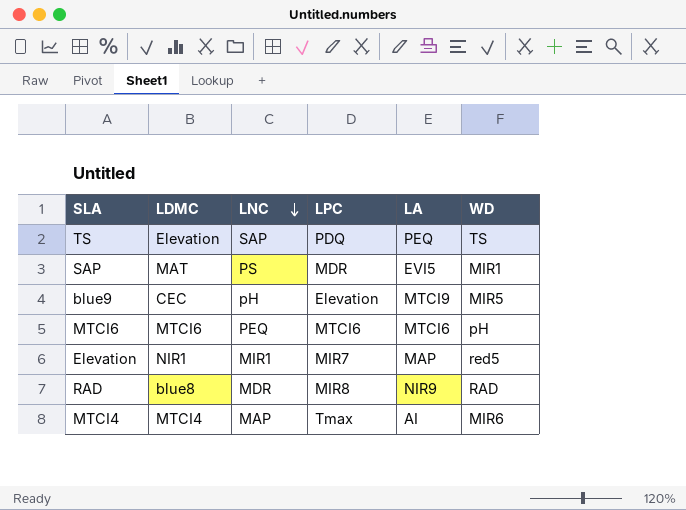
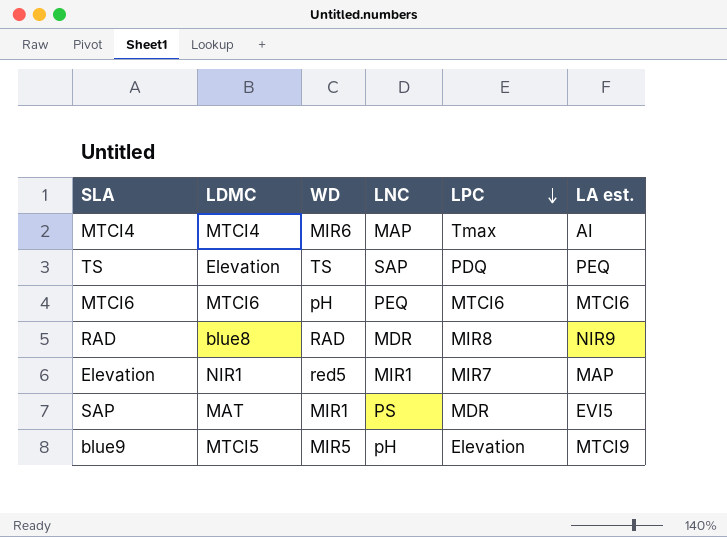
row order: LNC descending -> LPC descending
column WD | position: 6 -> 3
column name: LA -> LA est.
blue9 | LDMC: CEC -> MTCI5

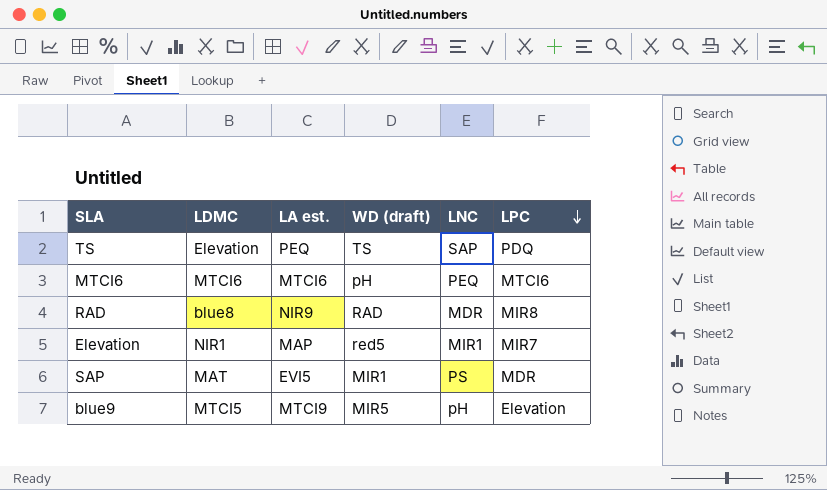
column LA est. | position: 6 -> 3
column name: WD -> WD (draft)
row MTCI4: MTCI4 | MIR6 | MAP | Tmax | AI -> none

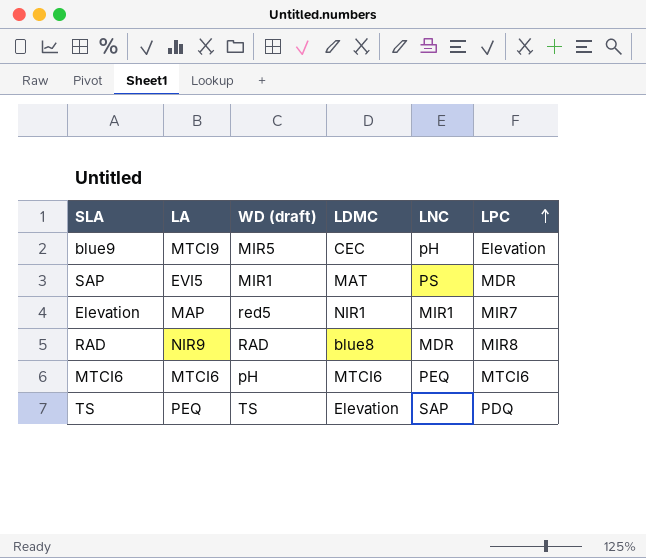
row order: LPC descending -> LPC ascending
column name: LA est. -> LA
column LDMC | position: 2 -> 4
blue9 | LDMC: MTCI5 -> CEC

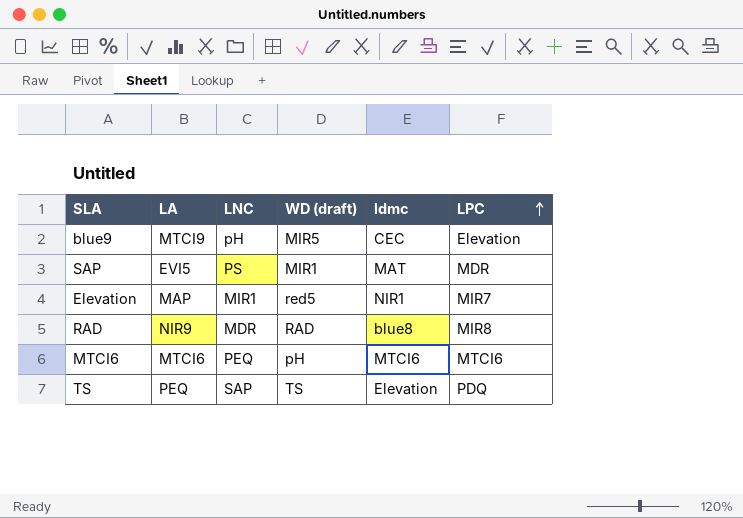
column LNC | position: 5 -> 3
column name: LDMC -> ldmc

